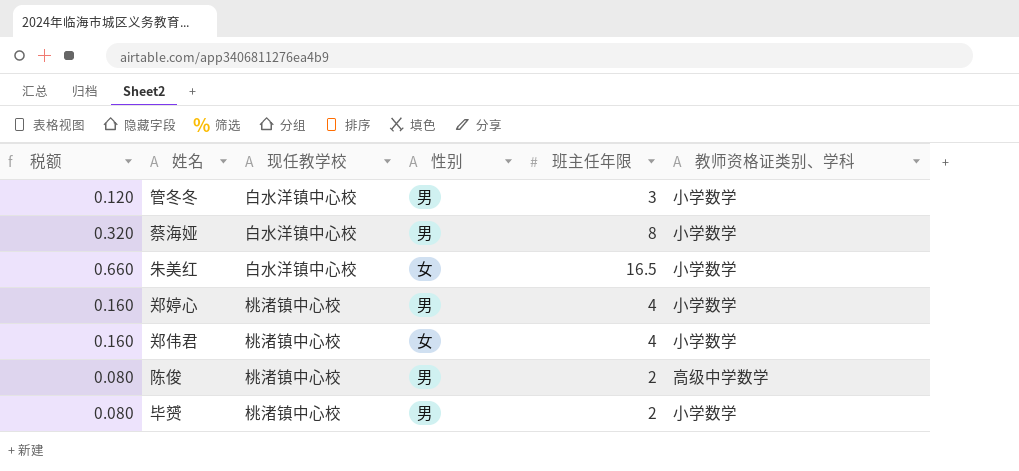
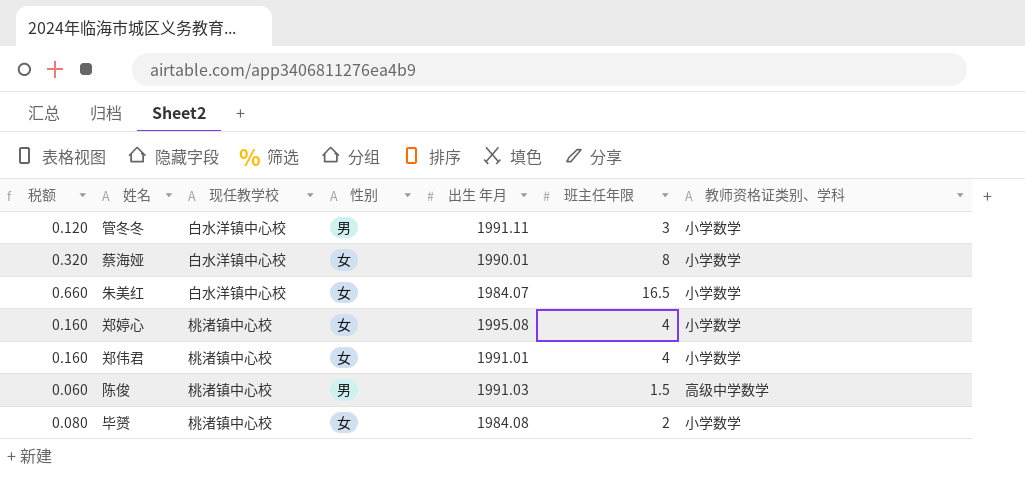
column 出生 年月 | position: none -> 5
蔡海娅 | 性别: 男 -> 女
郑婷心 | 性别: 男 -> 女
陈俊 | 税额: 0.080 -> 0.060
陈俊 | 班主任年限: 2 -> 1.5
毕赟 | 性别: 男 -> 女

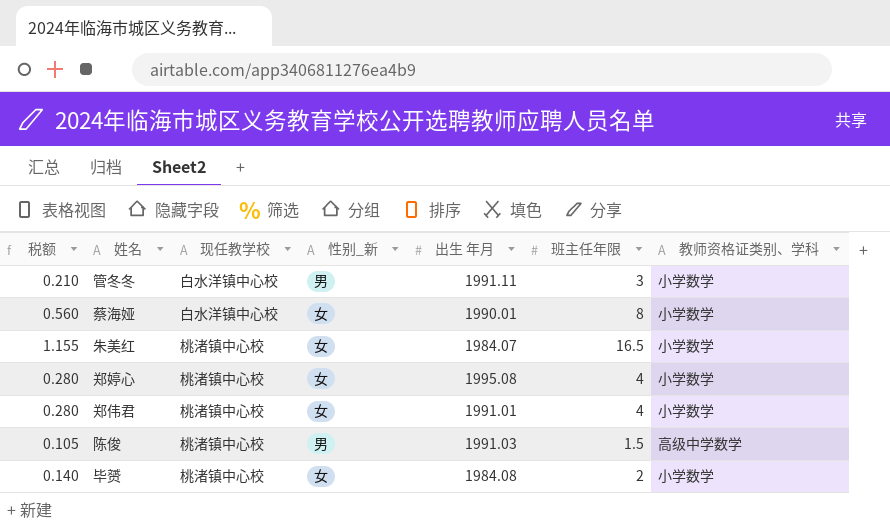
column 税额 | formula: [班主任年限] * 0.04 -> [班主任年限] * 0.07
column name: 性别 -> 性别_新
朱美红 | 现任教学校: 白水洋镇中心校 -> 桃渚镇中心校

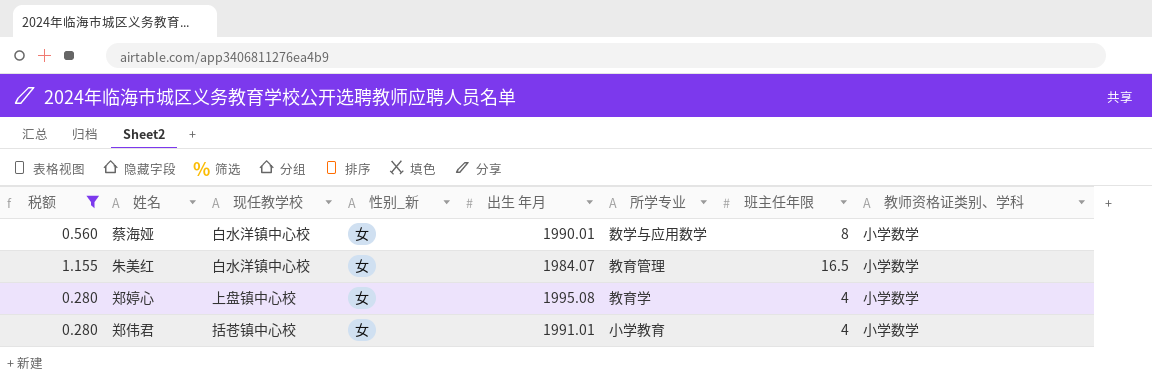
filter: none -> 税额 >= 0.280
column 所学专业 | position: none -> 6
朱美红 | 现任教学校: 桃渚镇中心校 -> 白水洋镇中心校
郑婷心 | 现任教学校: 桃渚镇中心校 -> 上盘镇中心校
郑伟君 | 现任教学校: 桃渚镇中心校 -> 括苍镇中心校

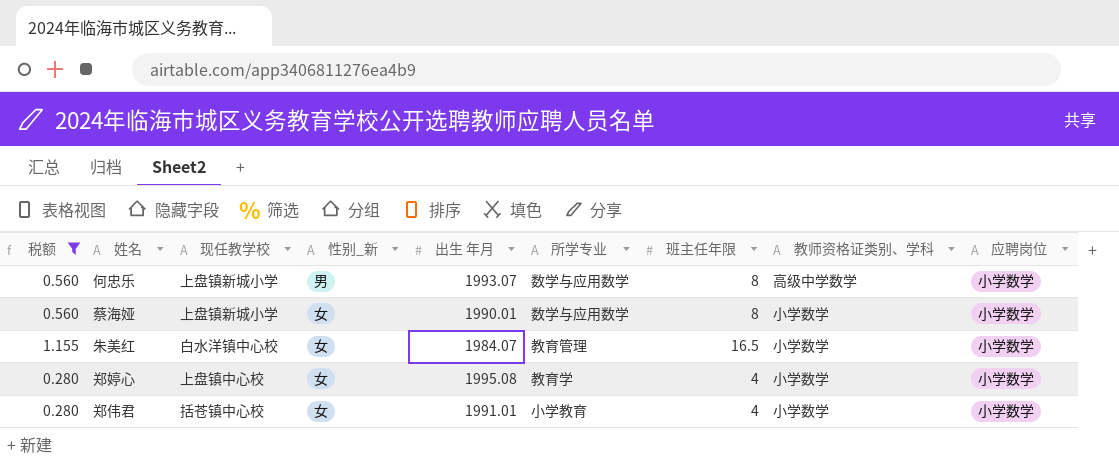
column 应聘岗位 | position: none -> 9
row 何忠乐: none -> 0.560 | 上盘镇新城小学 | 男 | 1993.07 | 数学与应用数学 | 8 | 高级中学数学 | 小学数学
蔡海娅 | 现任教学校: 白水洋镇中心校 -> 上盘镇新城小学

